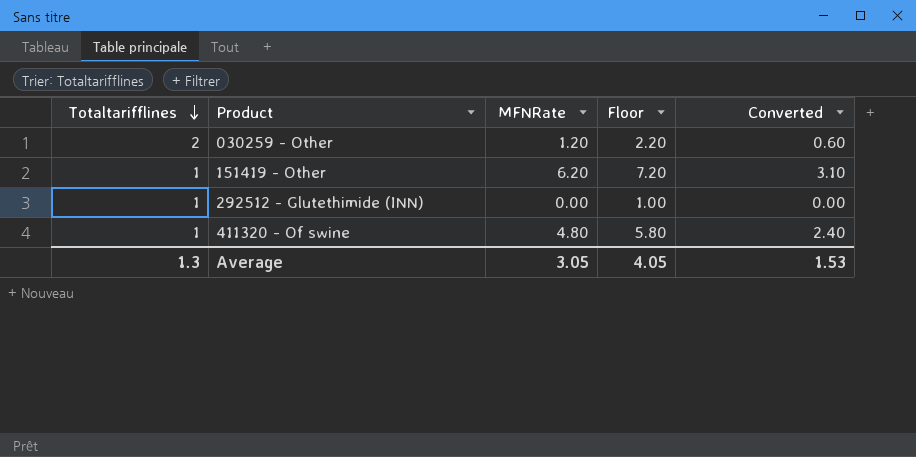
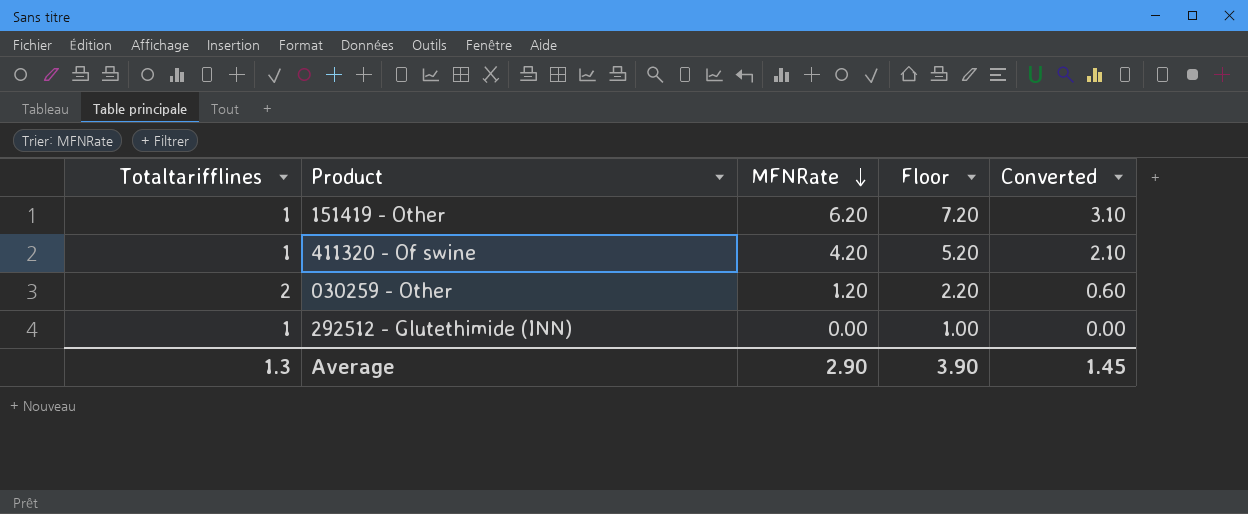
row order: Totaltarifflines descending -> MFNRate descending
411320 - Of swine | MFNRate: 4.80 -> 4.20
411320 - Of swine | Floor: 5.80 -> 5.20
411320 - Of swine | Converted: 2.40 -> 2.10
Average | MFNRate: 3.05 -> 2.90
Average | Floor: 4.05 -> 3.90
Average | Converted: 1.53 -> 1.45

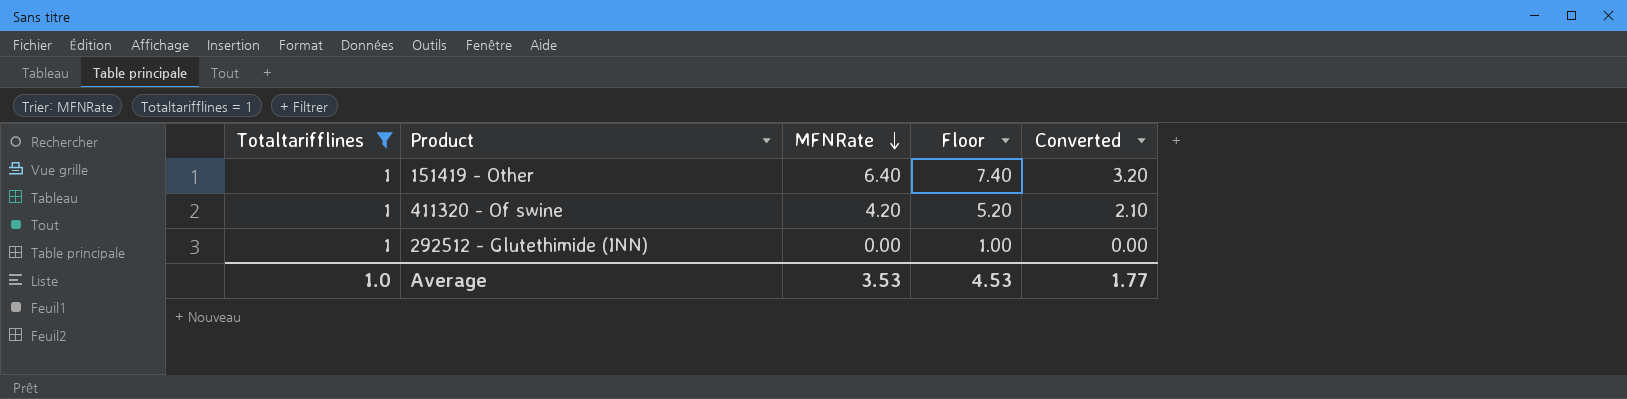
filter: none -> Totaltarifflines = 1
151419 - Other | MFNRate: 6.20 -> 6.40
151419 - Other | Floor: 7.20 -> 7.40
151419 - Other | Converted: 3.10 -> 3.20
Average | Totaltarifflines: 1.3 -> 1.0
Average | MFNRate: 2.90 -> 3.53
Average | Floor: 3.90 -> 4.53
Average | Converted: 1.45 -> 1.77

